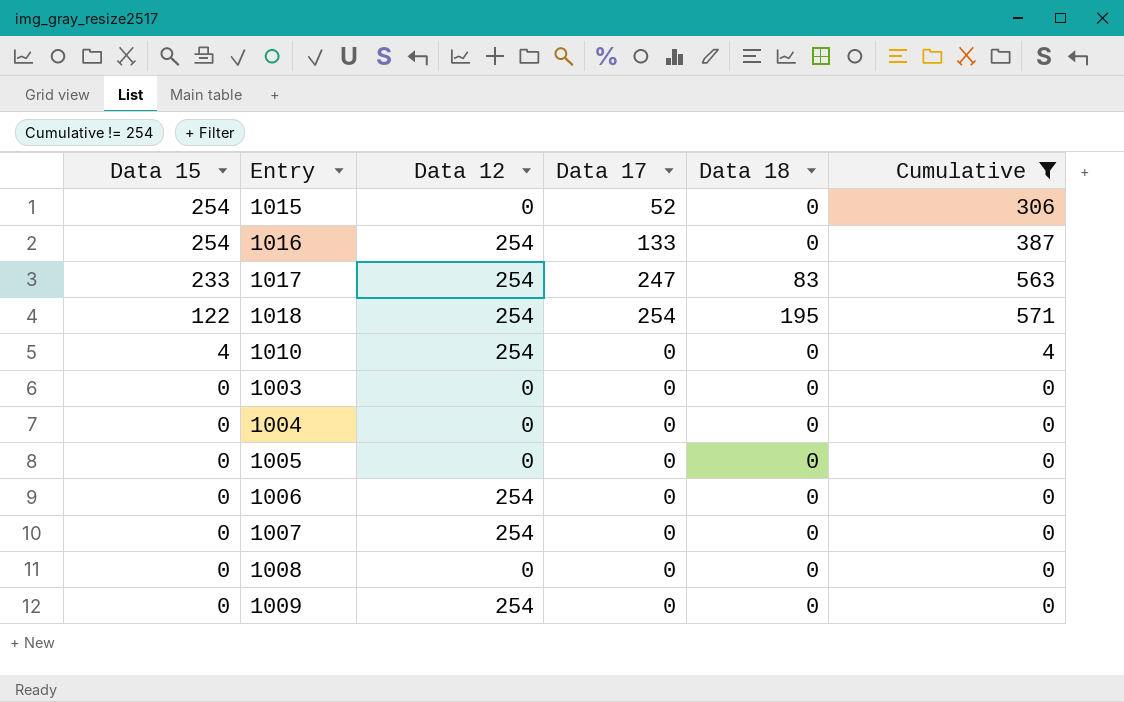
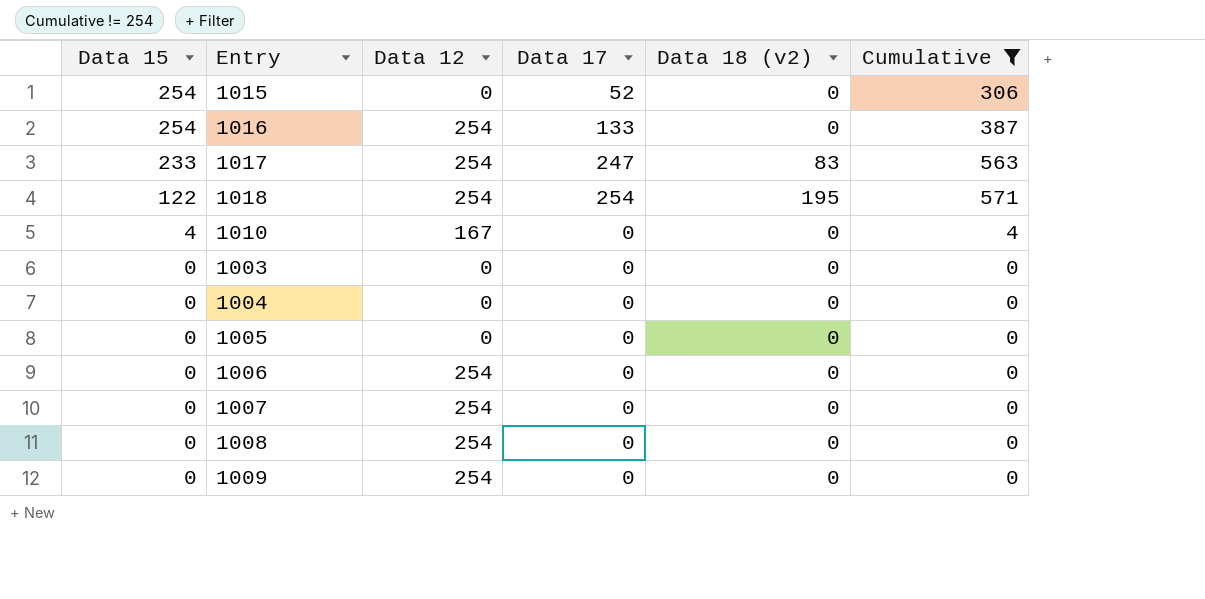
column name: Data 18 -> Data 18 (v2)
1010 | Data 12: 254 -> 167
1008 | Data 12: 0 -> 254

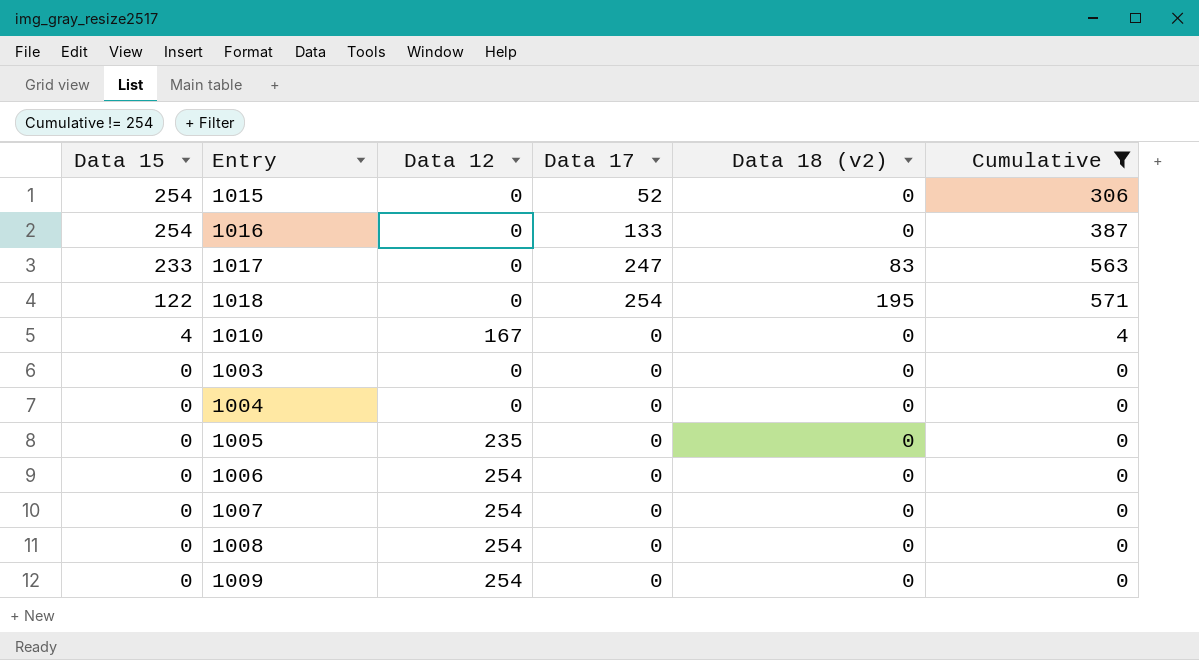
1016 | Data 12: 254 -> 0
1017 | Data 12: 254 -> 0
1018 | Data 12: 254 -> 0
1005 | Data 12: 0 -> 235

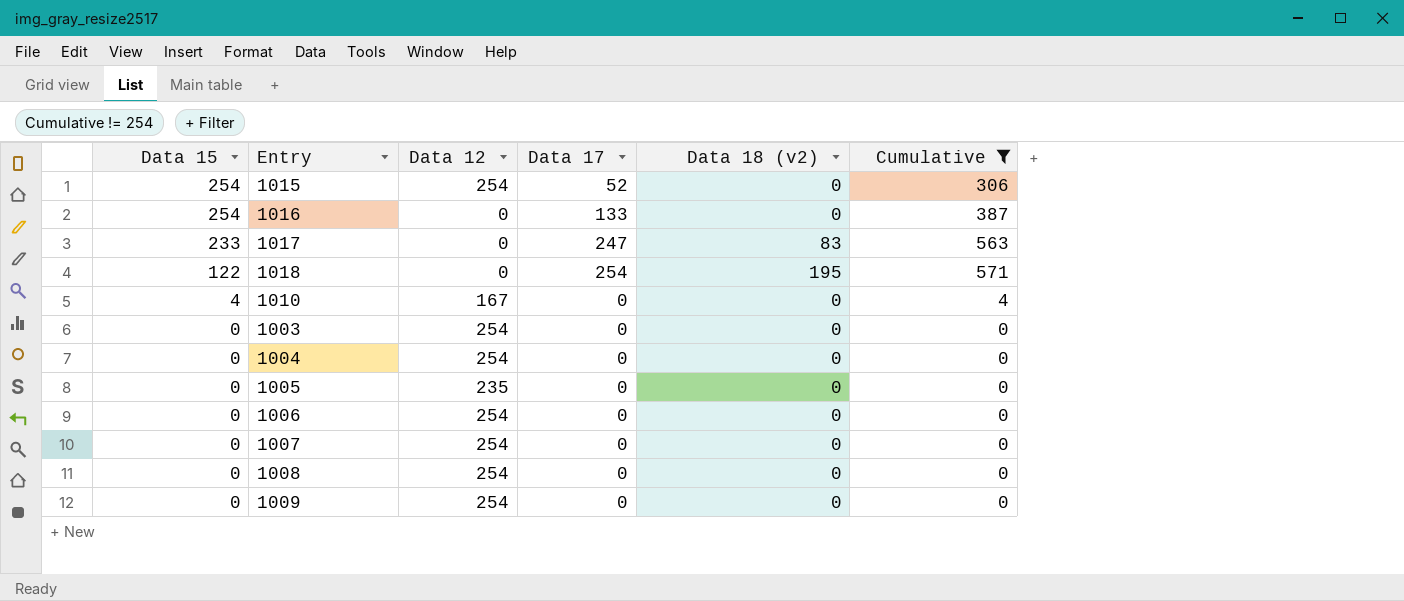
1015 | Data 12: 0 -> 254
1003 | Data 12: 0 -> 254
1004 | Data 12: 0 -> 254

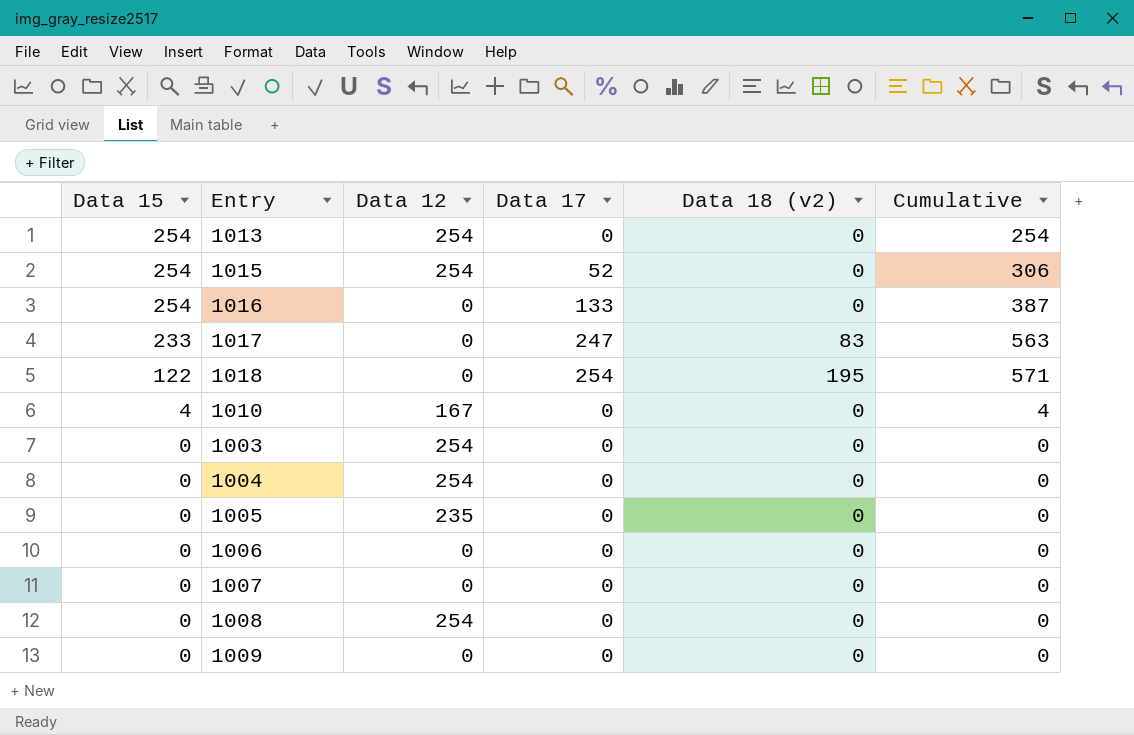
filter: Cumulative != 254 -> none
1006 | Data 12: 254 -> 0
1007 | Data 12: 254 -> 0
1009 | Data 12: 254 -> 0

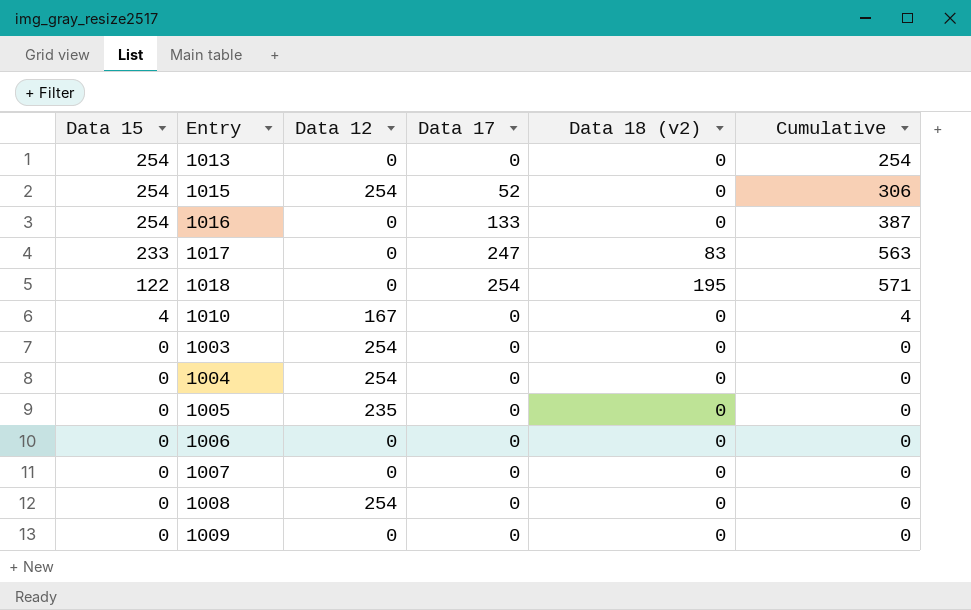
1013 | Data 12: 254 -> 0

